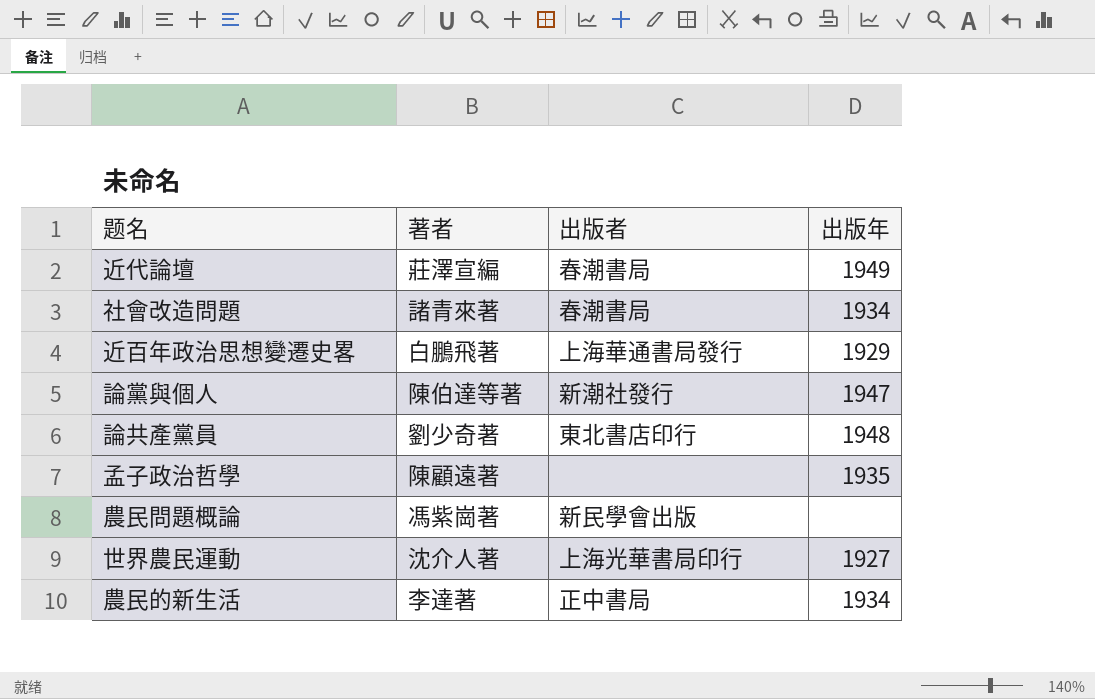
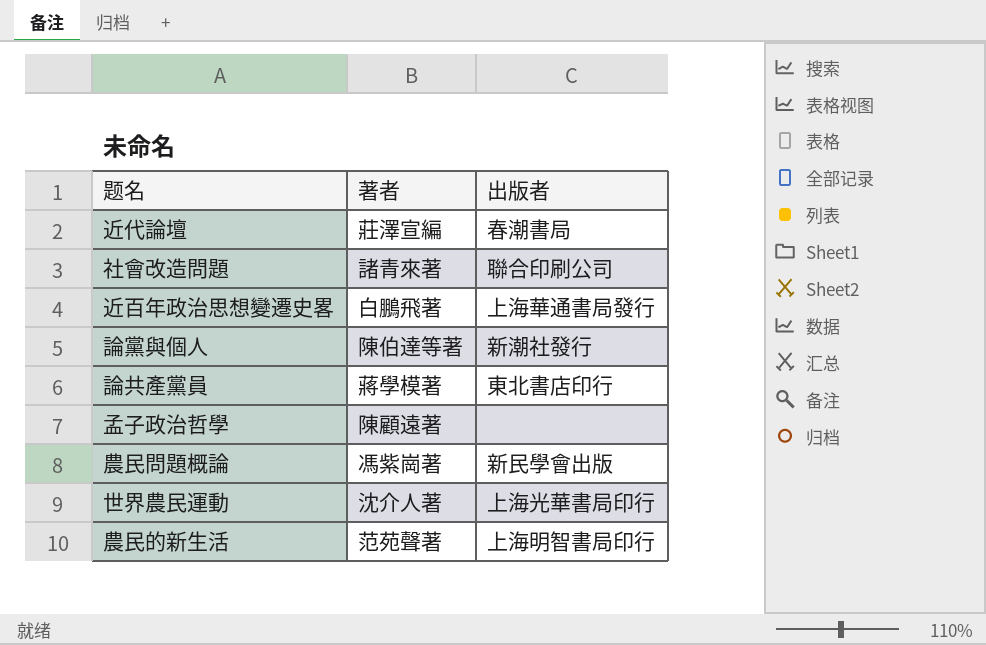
column 出版年 | position: 4 -> none
社會改造問題 | 出版者: 春潮書局 -> 聯合印刷公司
論共產黨員 | 著者: 劉少奇著 -> 蔣學模著
農民的新生活 | 著者: 李達著 -> 范苑聲著
農民的新生活 | 出版者: 正中書局 -> 上海明智書局印行

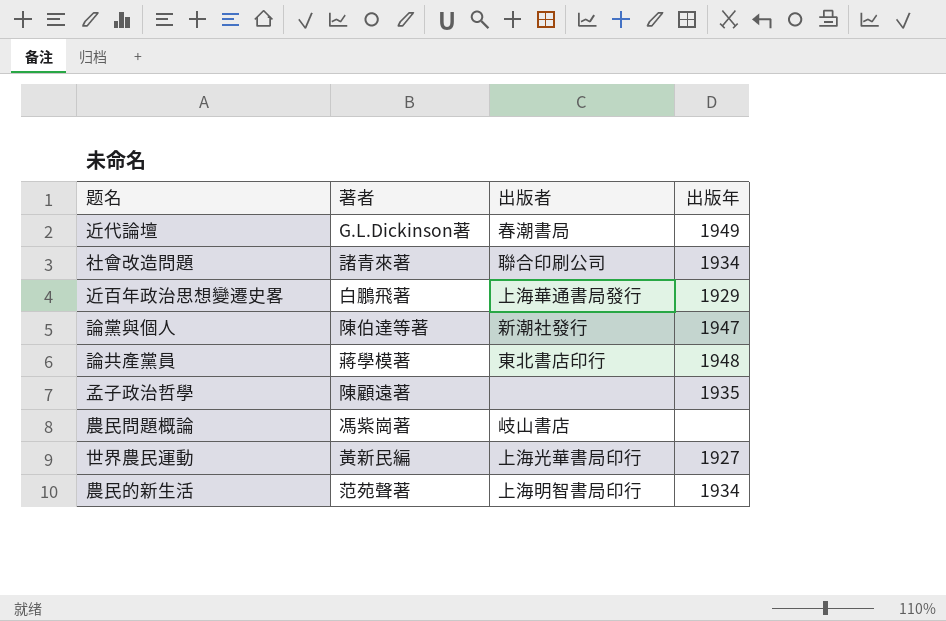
column 出版年 | position: none -> 4
近代論壇 | 著者: 莊澤宣編 -> G.L.Dickinson著
農民問題概論 | 出版者: 新民學會出版 -> 岐山書店
世界農民運動 | 著者: 沈介人著 -> 黃新民編

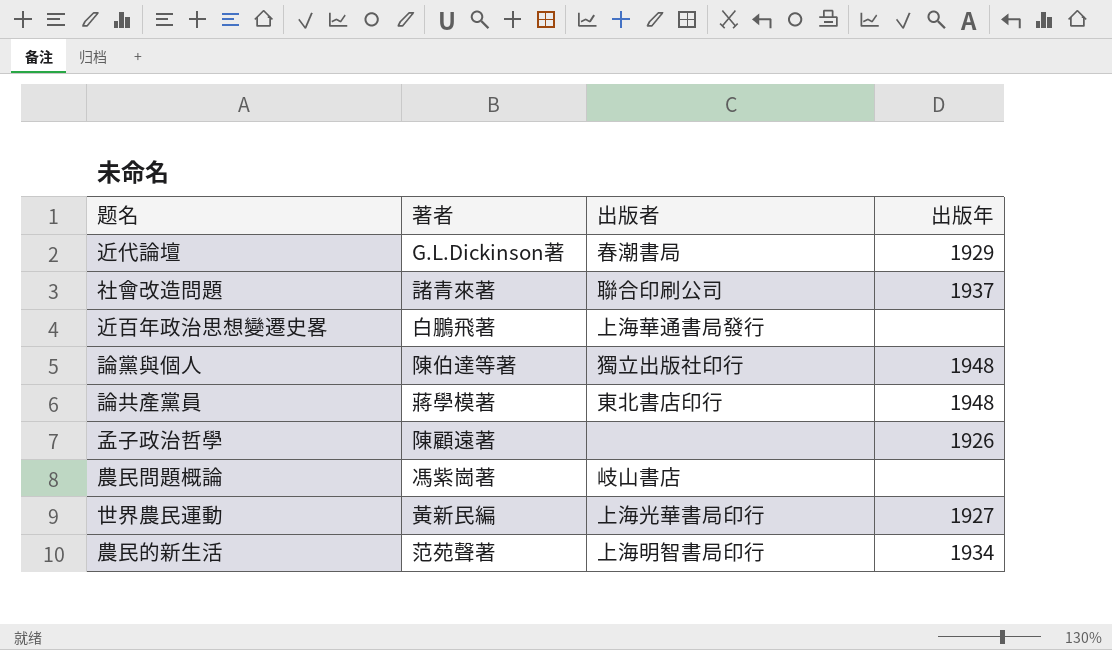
近代論壇 | 出版年: 1949 -> 1929
社會改造問題 | 出版年: 1934 -> 1937
近百年政治思想變遷史畧 | 出版年: 1929 -> none
論黨與個人 | 出版者: 新潮社發行 -> 獨立出版社印行
論黨與個人 | 出版年: 1947 -> 1948
孟子政治哲學 | 出版年: 1935 -> 1926

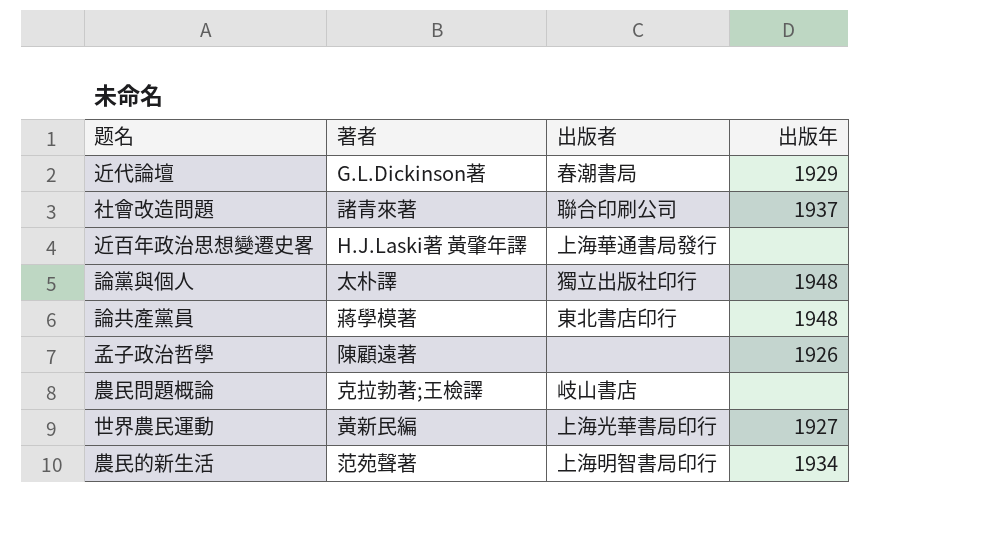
近百年政治思想變遷史畧 | 著者: 白鵬飛著 -> H.J.Laski著 黃肇年譯
論黨與個人 | 著者: 陳伯達等著 -> 太朴譯
農民問題概論 | 著者: 馮紫崗著 -> 克拉勃著;王檢譯

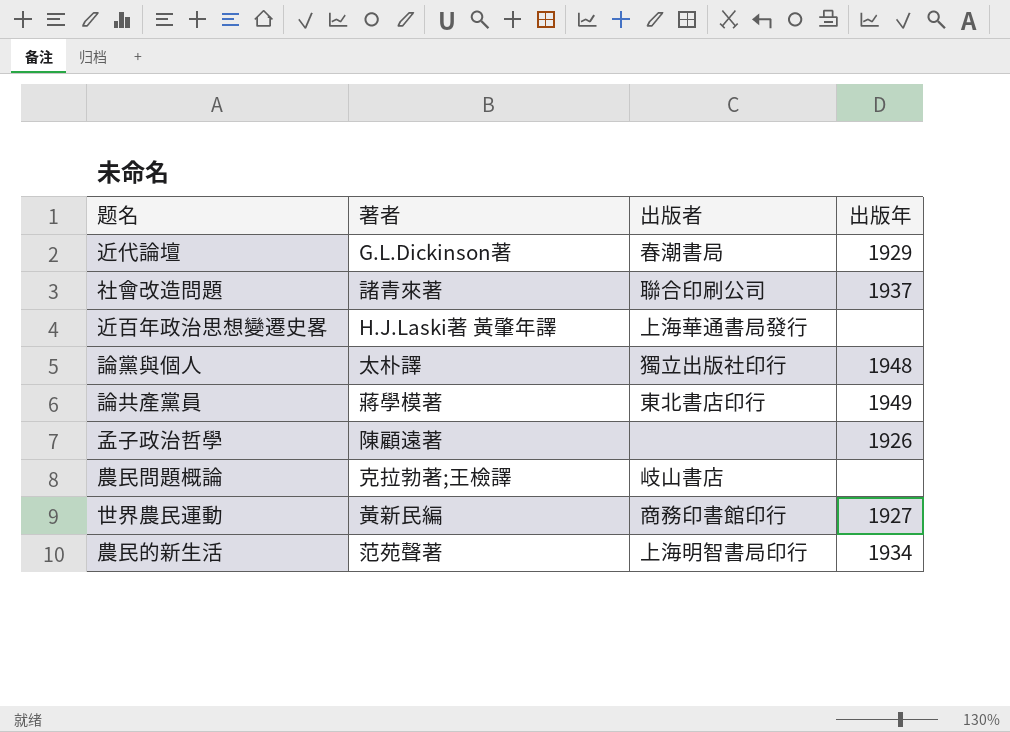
論共產黨員 | 出版年: 1948 -> 1949
世界農民運動 | 出版者: 上海光華書局印行 -> 商務印書館印行

